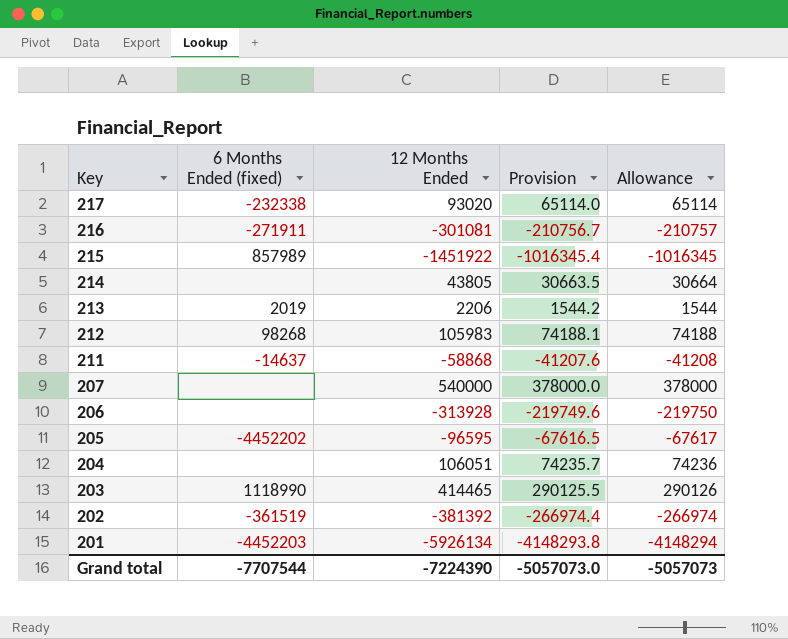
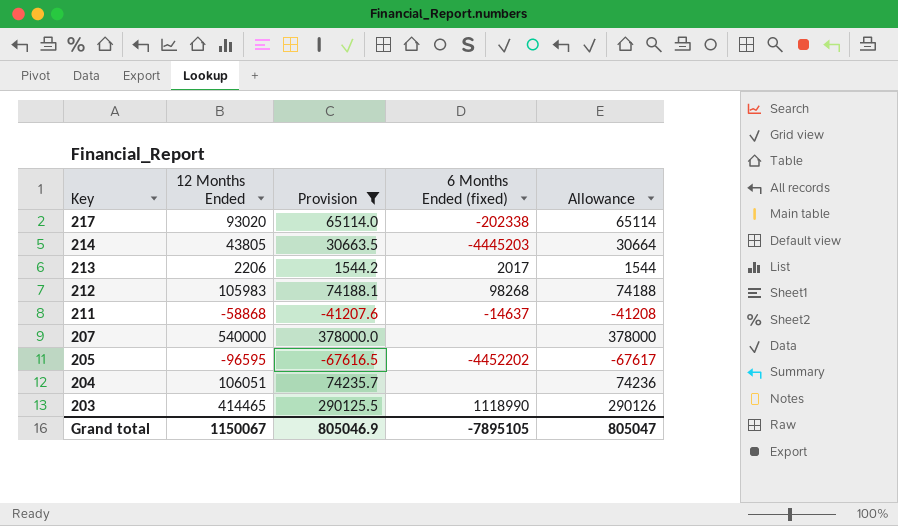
filter: none -> Provision >= -67616.5
column 6 Months Ended (fixed) | position: 2 -> 4
217 | 6 Months Ended (fixed): -232338 -> -202338
214 | 6 Months Ended (fixed): none -> -4445203
213 | 6 Months Ended (fixed): 2019 -> 2017
Grand total | 12 Months Ended: -7224390 -> 1150067
Grand total | Provision: -5057073.0 -> 805046.9
Grand total | 6 Months Ended (fixed): -7707544 -> -7895105
Grand total | Allowance: -5057073 -> 805047

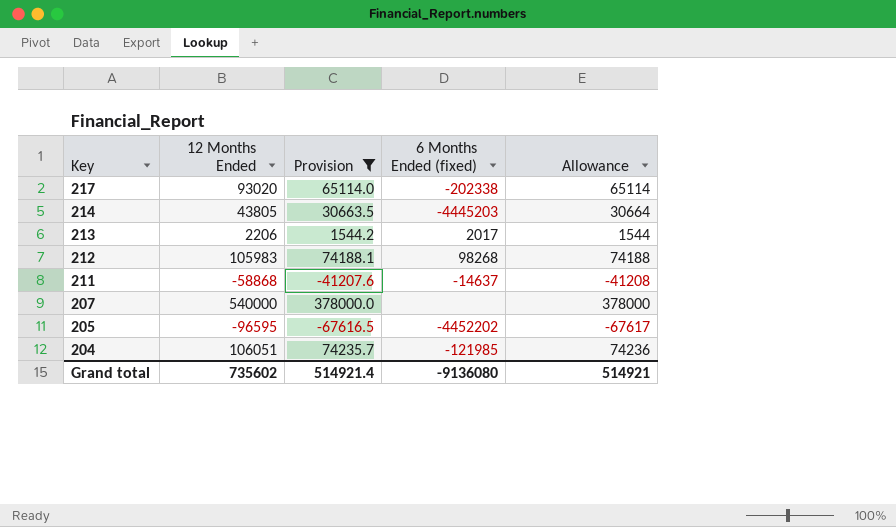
row 203: 414465 | 290125.5 | 1118990 | 290126 -> none
204 | 6 Months Ended (fixed): none -> -121985
Grand total | 12 Months Ended: 1150067 -> 735602
Grand total | Provision: 805046.9 -> 514921.4
Grand total | 6 Months Ended (fixed): -7895105 -> -9136080
Grand total | Allowance: 805047 -> 514921

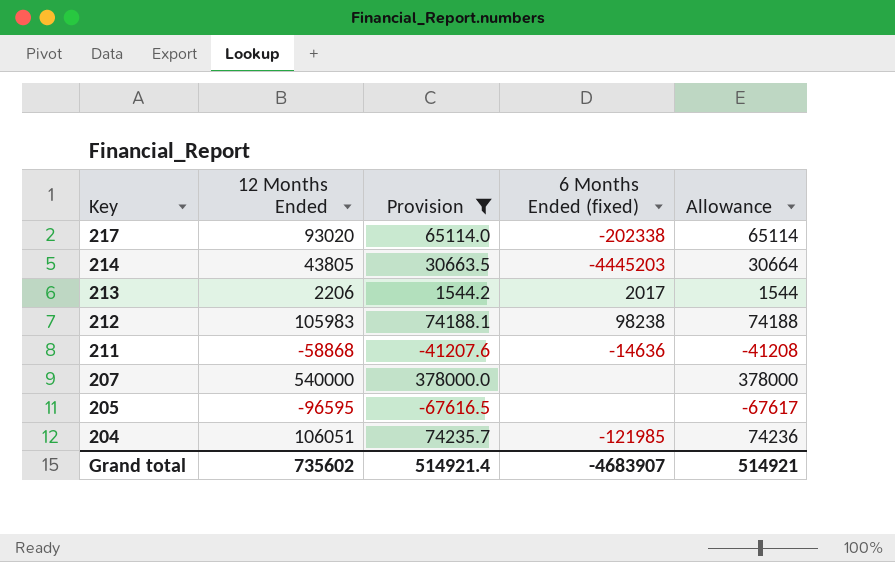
212 | 6 Months Ended (fixed): 98268 -> 98238
211 | 6 Months Ended (fixed): -14637 -> -14636
205 | 6 Months Ended (fixed): -4452202 -> none
Grand total | 6 Months Ended (fixed): -9136080 -> -4683907

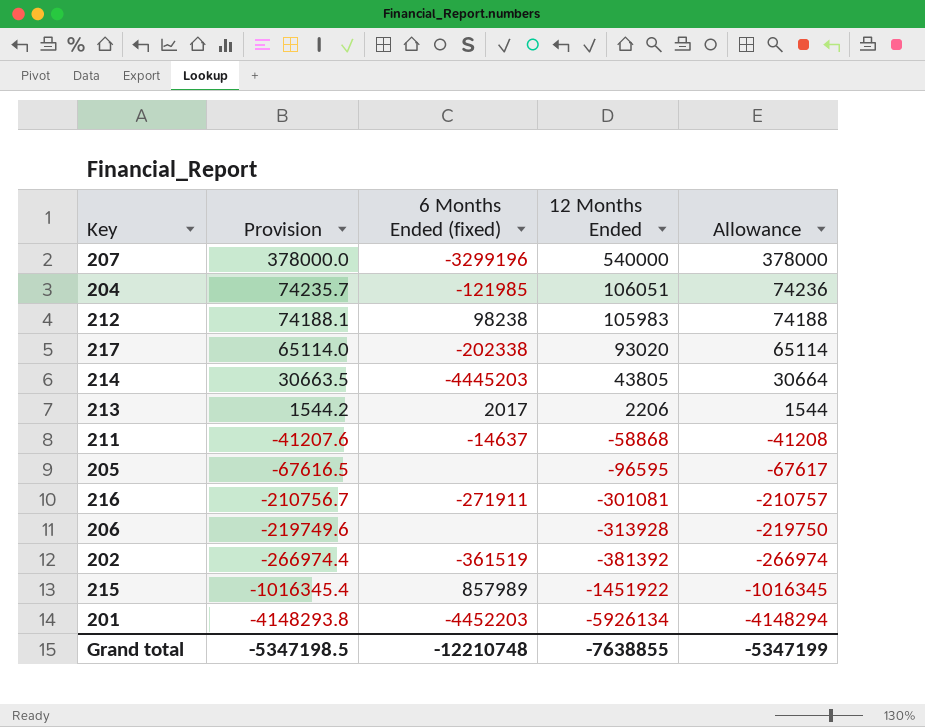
filter: Provision >= -67616.5 -> none
row order: Key descending -> Provision descending
column 12 Months Ended | position: 2 -> 4
207 | 6 Months Ended (fixed): none -> -3299196
211 | 6 Months Ended (fixed): -14636 -> -14637
Grand total | Provision: 514921.4 -> -5347198.5
Grand total | 6 Months Ended (fixed): -4683907 -> -12210748
Grand total | 12 Months Ended: 735602 -> -7638855
Grand total | Allowance: 514921 -> -5347199

